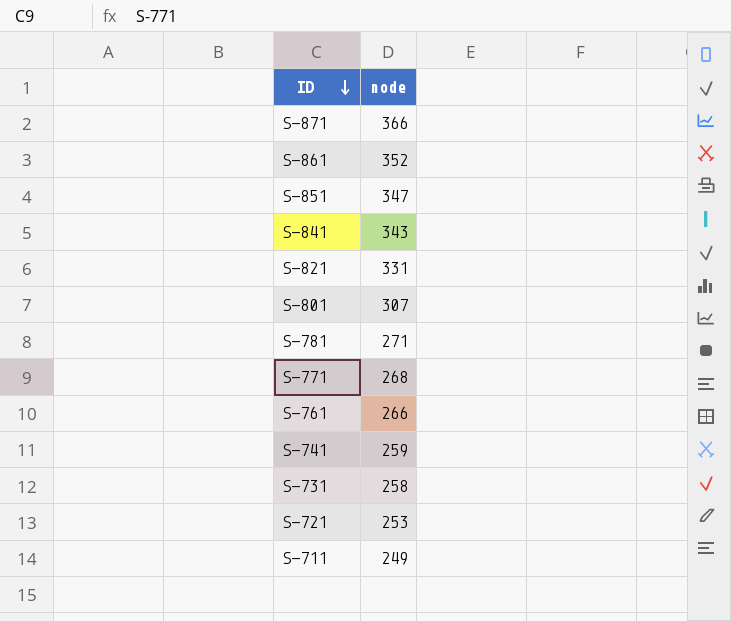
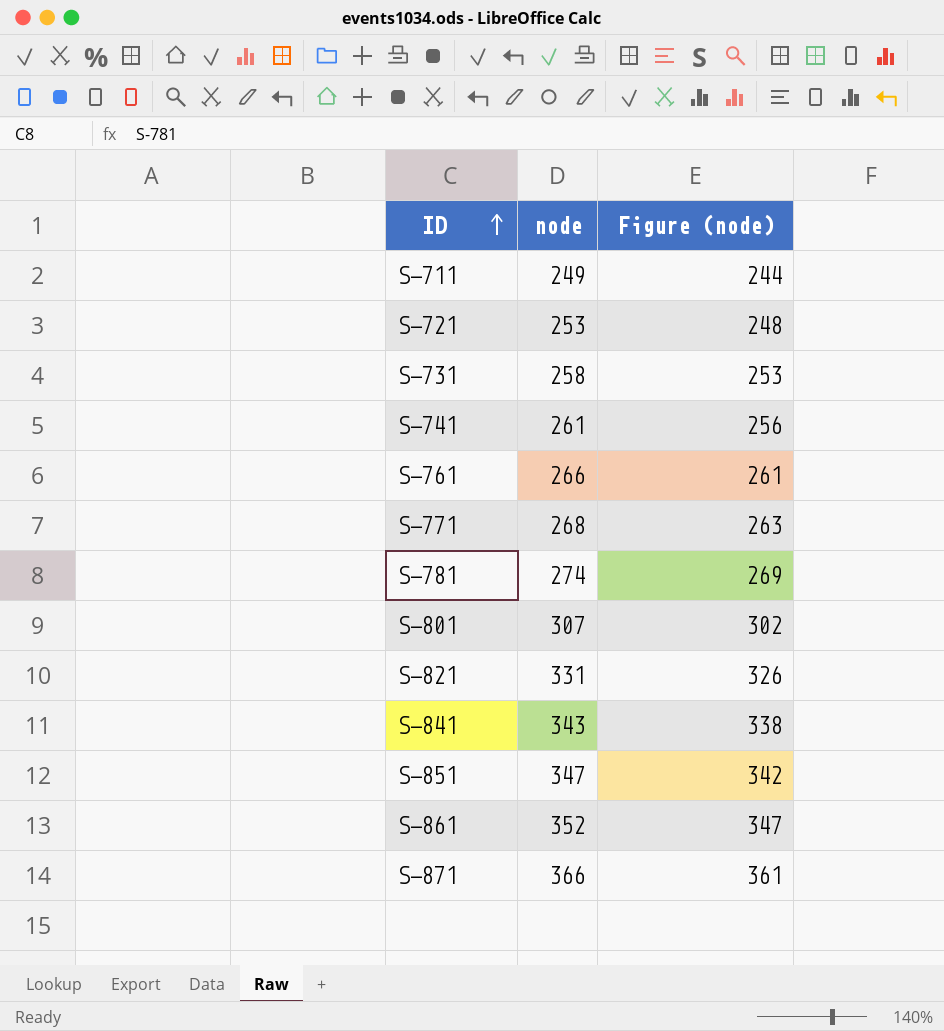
row order: ID descending -> ID ascending
column Figure (node) | formula: none -> [node] - 5
S-741 | node: 259 -> 261
S-781 | node: 271 -> 274

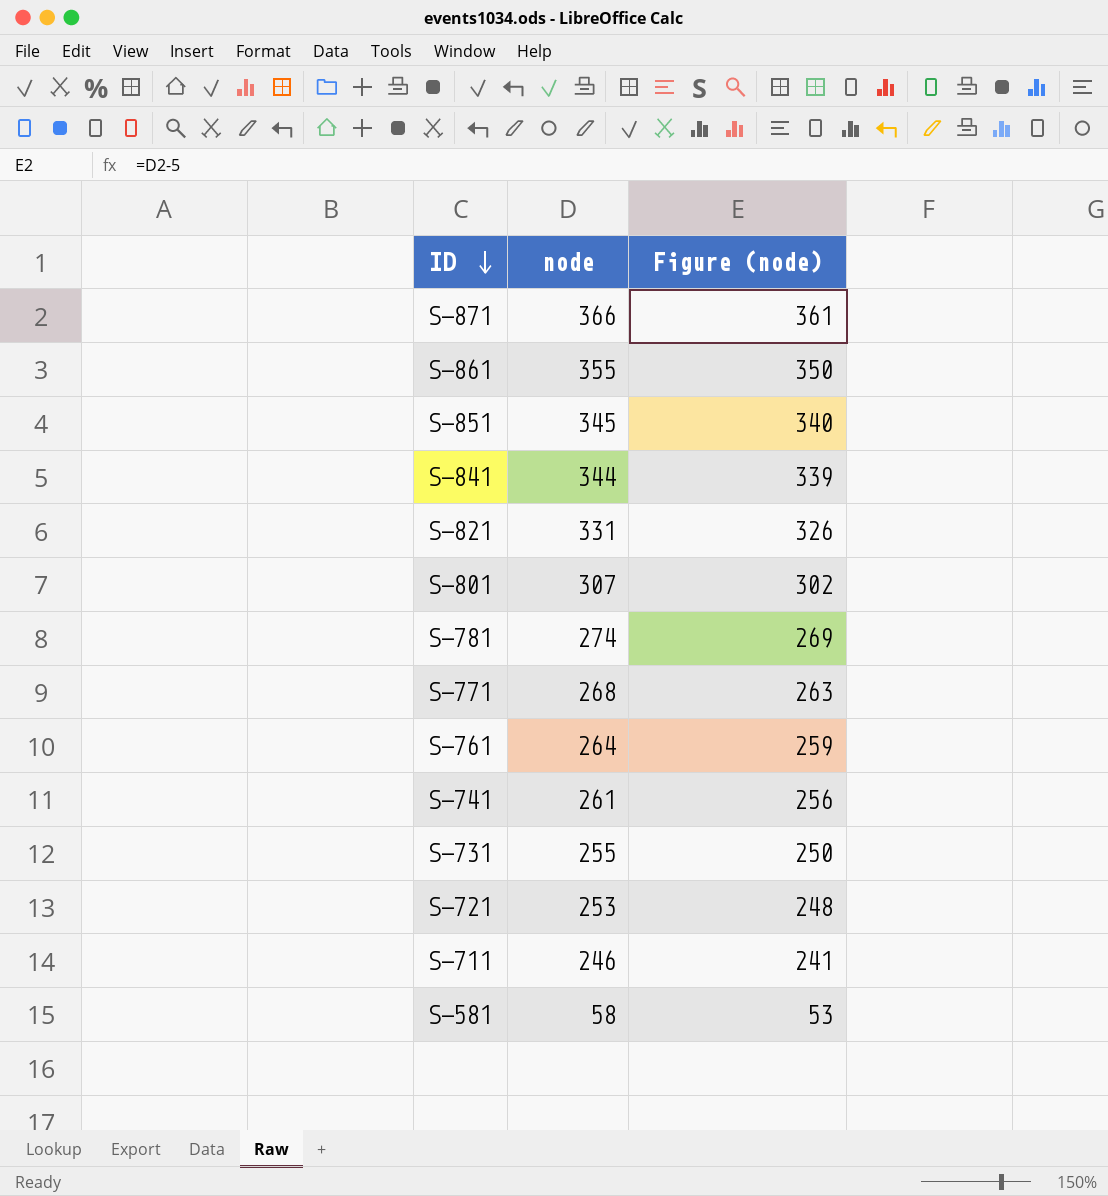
row order: ID ascending -> ID descending
S-861 | node: 352 -> 355
S-861 | Figure (node): 347 -> 350
S-851 | node: 347 -> 345
S-851 | Figure (node): 342 -> 340
S-841 | node: 343 -> 344
S-841 | Figure (node): 338 -> 339
S-761 | node: 266 -> 264
S-761 | Figure (node): 261 -> 259
S-731 | node: 258 -> 255
S-731 | Figure (node): 253 -> 250
S-711 | node: 249 -> 246
S-711 | Figure (node): 244 -> 241
row S-581: none -> 58 | 53

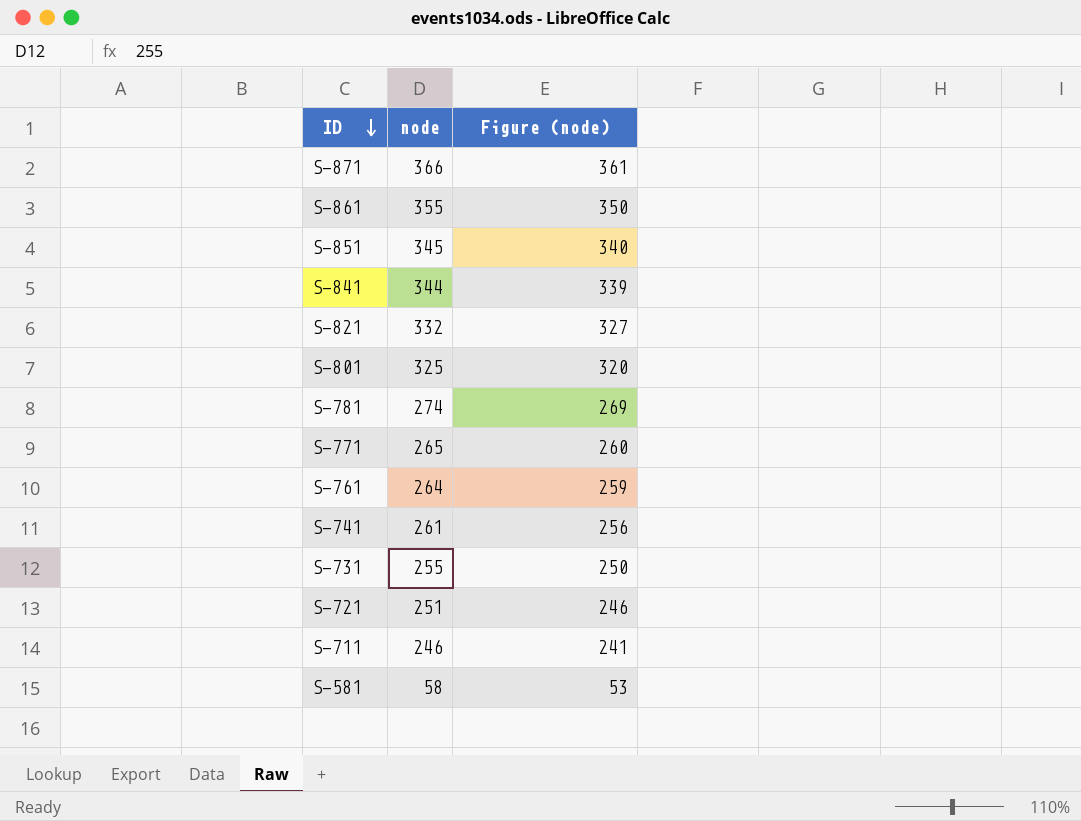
S-821 | node: 331 -> 332
S-821 | Figure (node): 326 -> 327
S-801 | node: 307 -> 325
S-801 | Figure (node): 302 -> 320
S-771 | node: 268 -> 265
S-771 | Figure (node): 263 -> 260
S-721 | node: 253 -> 251
S-721 | Figure (node): 248 -> 246

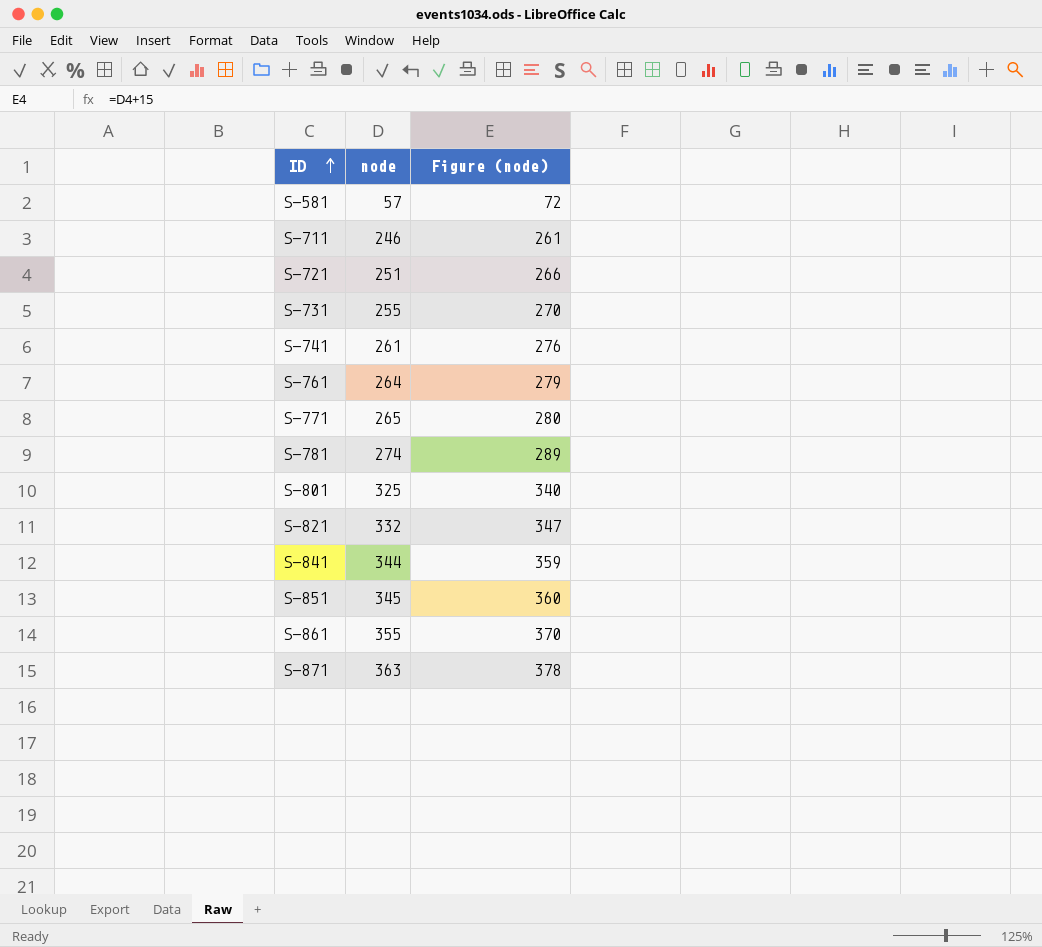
row order: ID descending -> ID ascending
column Figure (node) | formula: [node] - 5 -> [node] + 15
S-581 | node: 58 -> 57
S-871 | node: 366 -> 363

